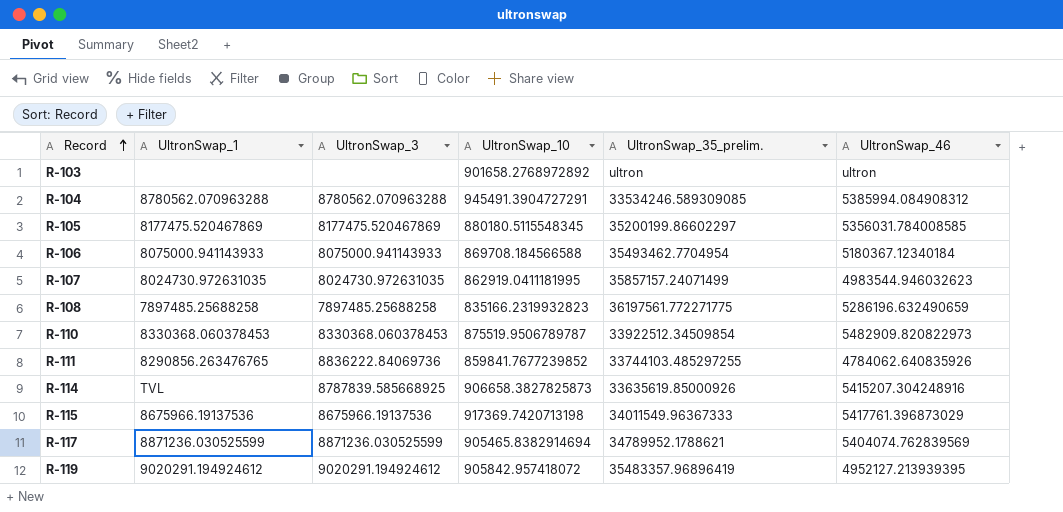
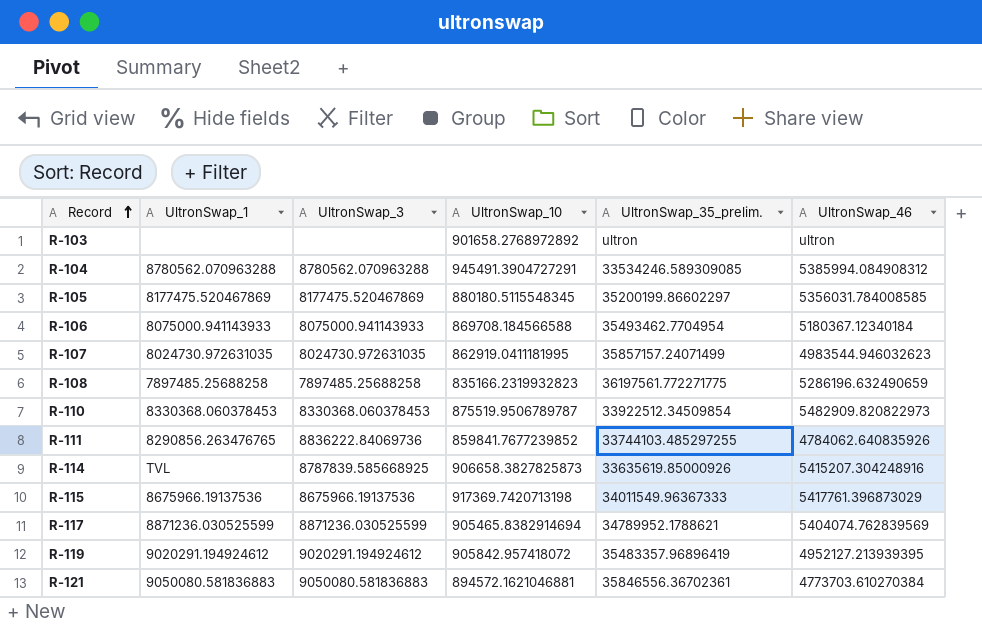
row R-121: none -> 9050080.581836883 | 9050080.581836883 | 894572.1621046881 | 35846556.36702361 | 4773703.610270384

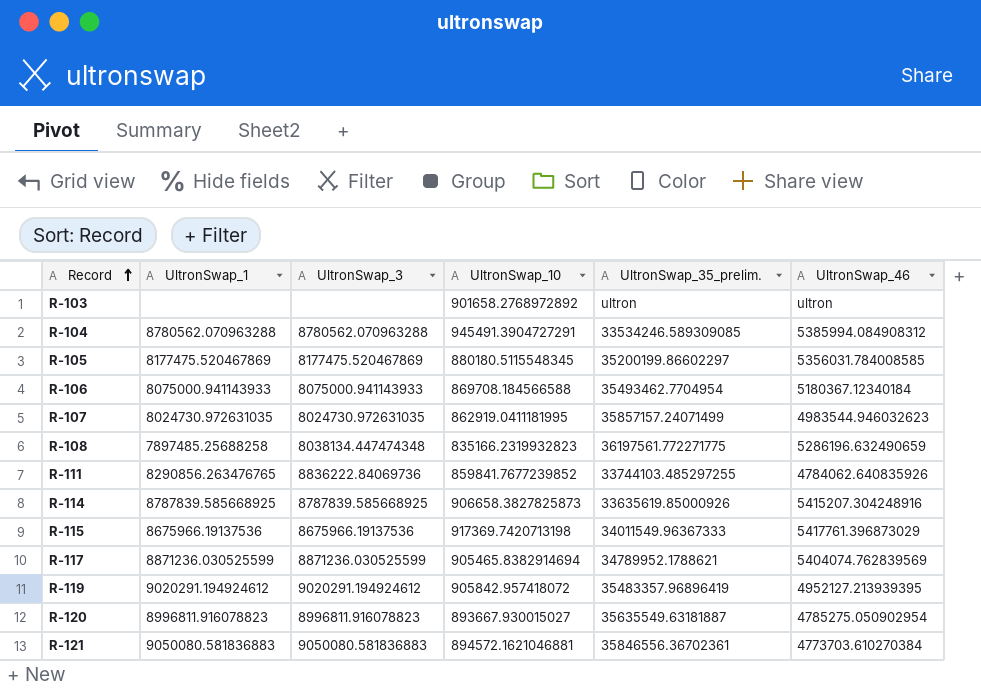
row R-110: 8330368.060378453 | 8330368.060378453 | 875519.9506789787 | 33922512.34509854 | 5482909.820822973 -> none
R-108 | UltronSwap_3: 7897485.25688258 -> 8038134.447474348
R-114 | UltronSwap_1: TVL -> 8787839.585668925
row R-120: none -> 8996811.916078823 | 8996811.916078823 | 893667.930015027 | 35635549.63181887 | 4785275.050902954

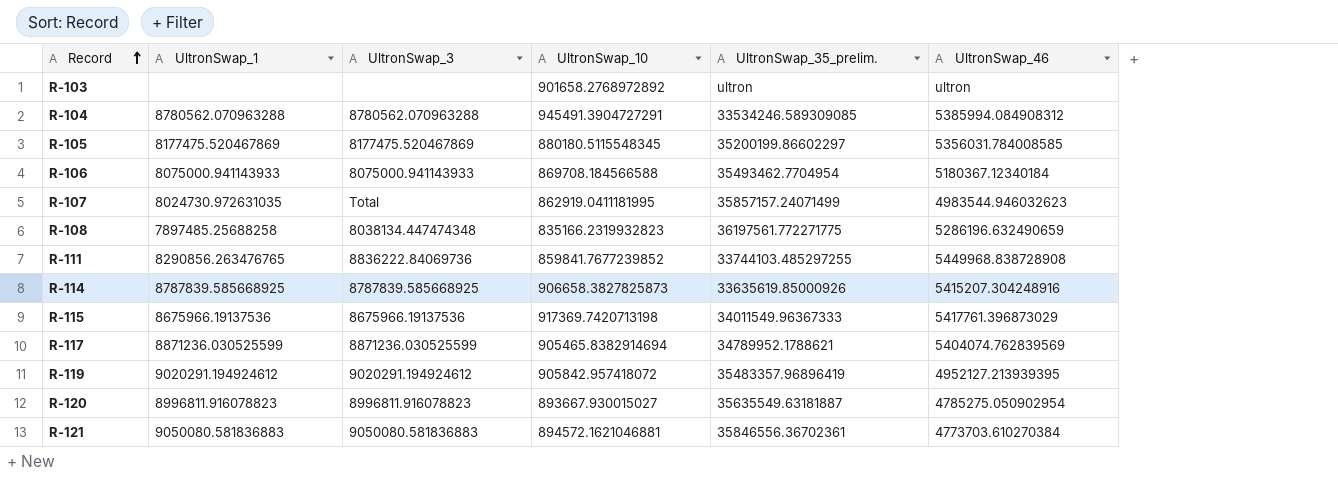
R-107 | UltronSwap_3: 8024730.972631035 -> Total
R-111 | UltronSwap_46: 4784062.640835926 -> 5449968.838728908

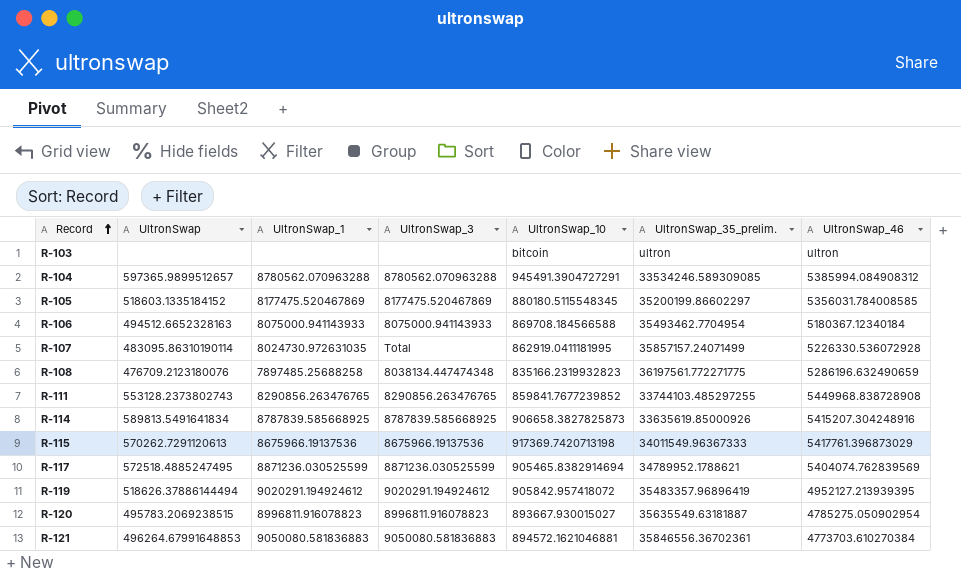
column UltronSwap | position: none -> 2
R-103 | UltronSwap_10: 901658.2768972892 -> bitcoin
R-107 | UltronSwap_46: 4983544.946032623 -> 5226330.536072928
R-111 | UltronSwap_3: 8836222.84069736 -> 8290856.263476765

